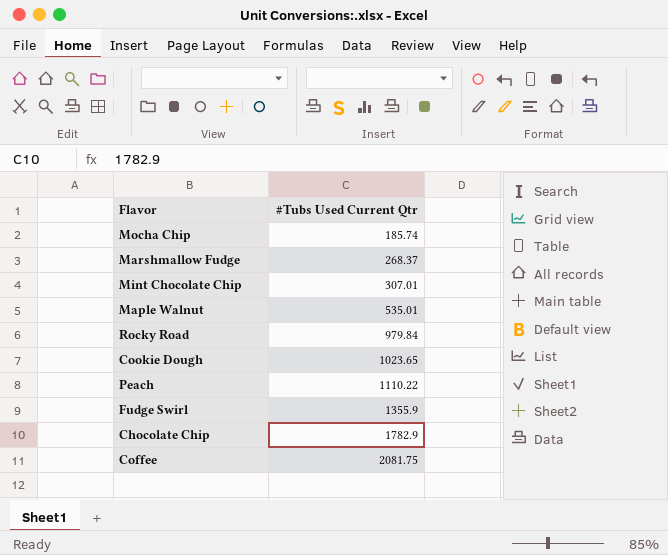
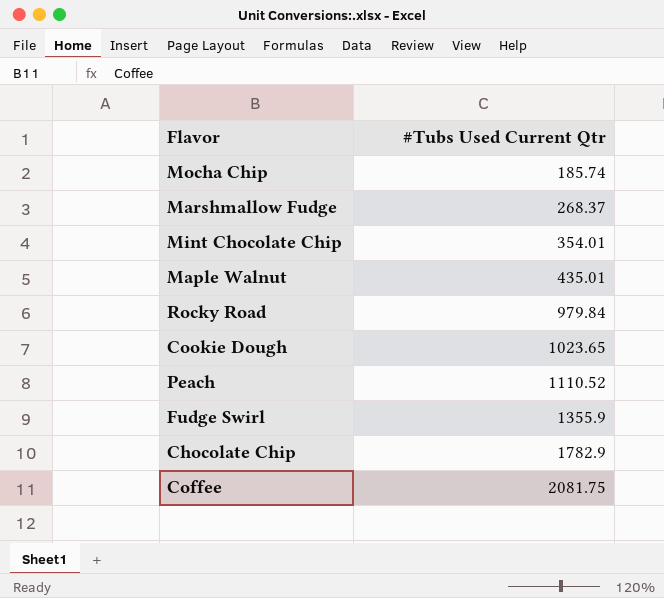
Mint Chocolate Chip | #Tubs Used Current Qtr: 307.01 -> 354.01
Maple Walnut | #Tubs Used Current Qtr: 535.01 -> 435.01
Peach | #Tubs Used Current Qtr: 1110.22 -> 1110.52

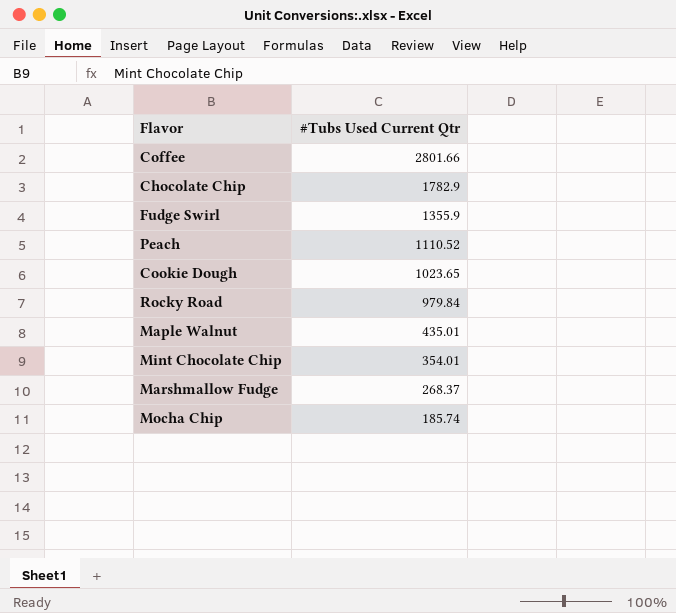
row order: #Tubs Used Current Qtr ascending -> #Tubs Used Current Qtr descending
Coffee | #Tubs Used Current Qtr: 2081.75 -> 2801.66

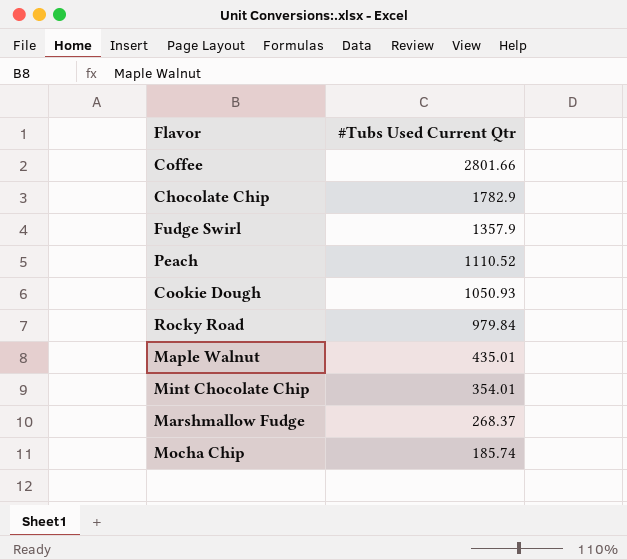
Fudge Swirl | #Tubs Used Current Qtr: 1355.9 -> 1357.9
Cookie Dough | #Tubs Used Current Qtr: 1023.65 -> 1050.93

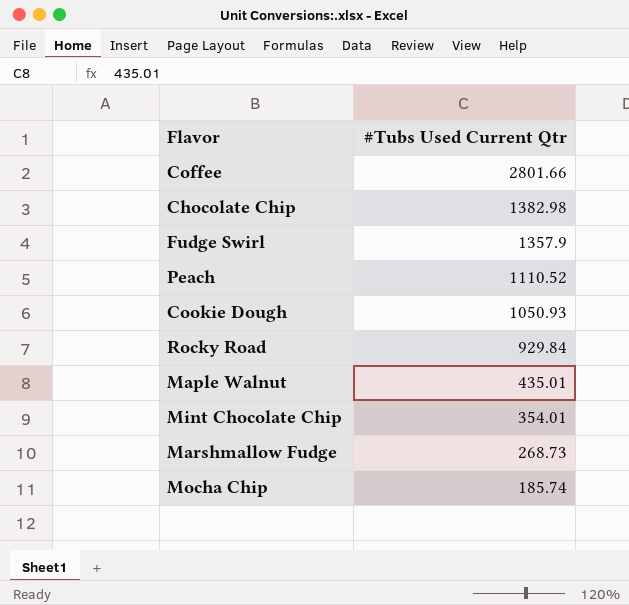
Chocolate Chip | #Tubs Used Current Qtr: 1782.9 -> 1382.98
Rocky Road | #Tubs Used Current Qtr: 979.84 -> 929.84
Marshmallow Fudge | #Tubs Used Current Qtr: 268.37 -> 268.73

